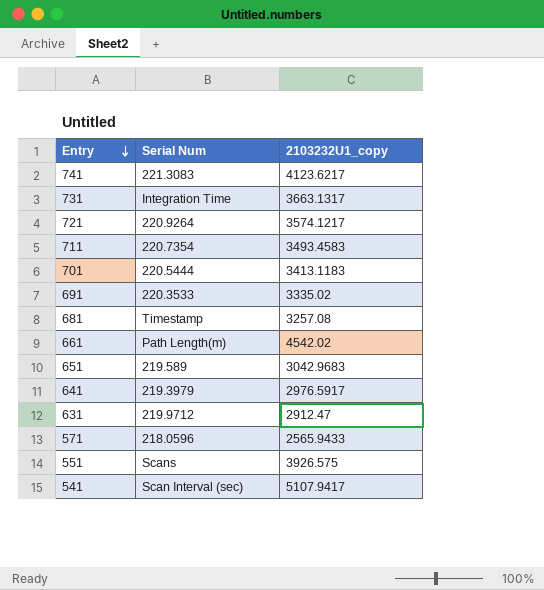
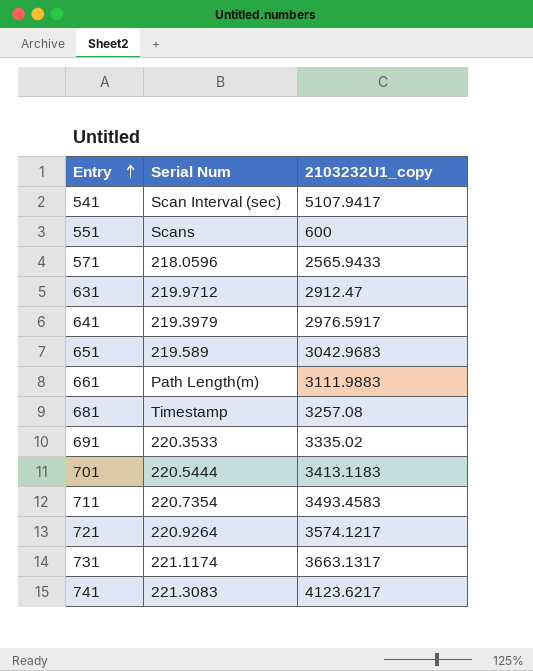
row order: Entry descending -> Entry ascending
551 | 2103232U1_copy: 3926.575 -> 600
661 | 2103232U1_copy: 4542.02 -> 3111.9883
731 | Serial Num: Integration Time -> 221.1174

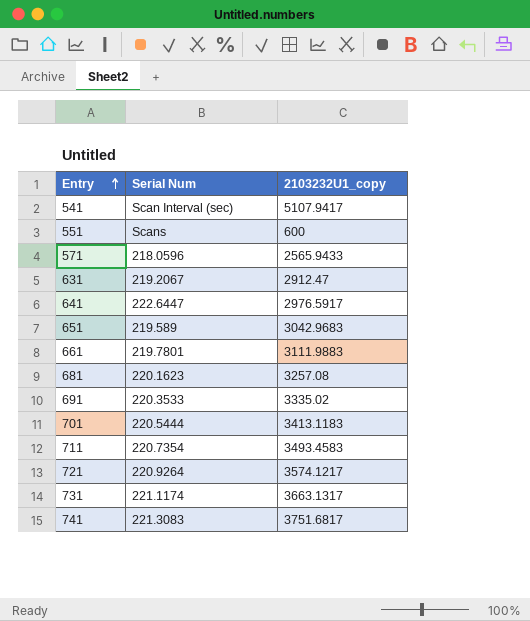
631 | Serial Num: 219.9712 -> 219.2067
641 | Serial Num: 219.3979 -> 222.6447
661 | Serial Num: Path Length(m) -> 219.7801
681 | Serial Num: Timestamp -> 220.1623
741 | 2103232U1_copy: 4123.6217 -> 3751.6817

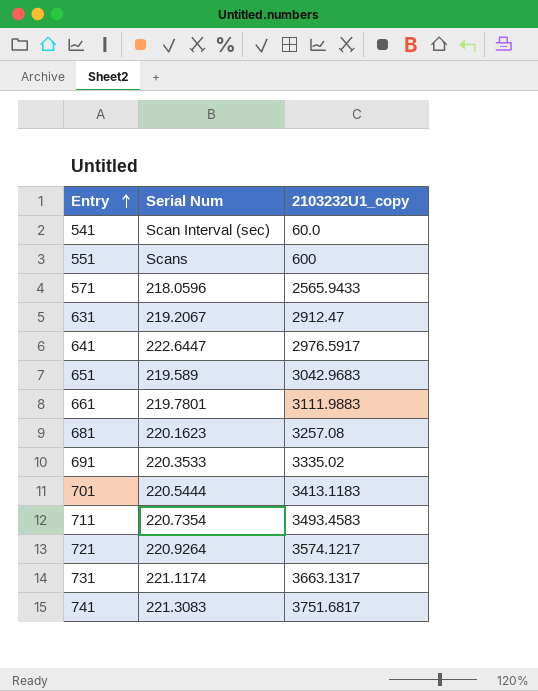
541 | 2103232U1_copy: 5107.9417 -> 60.0

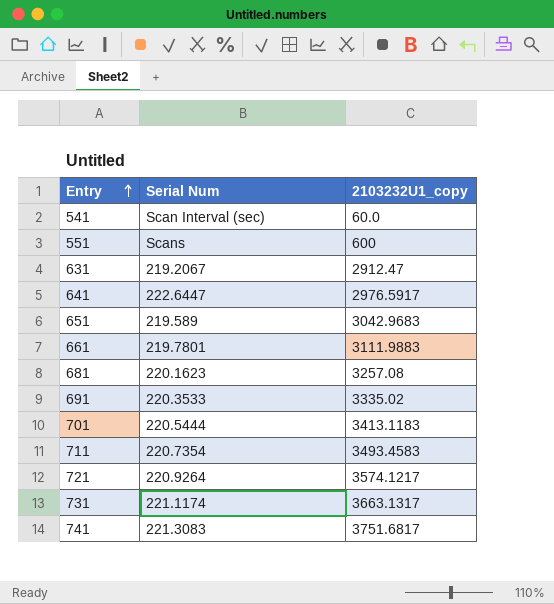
row 571: 218.0596 | 2565.9433 -> none

